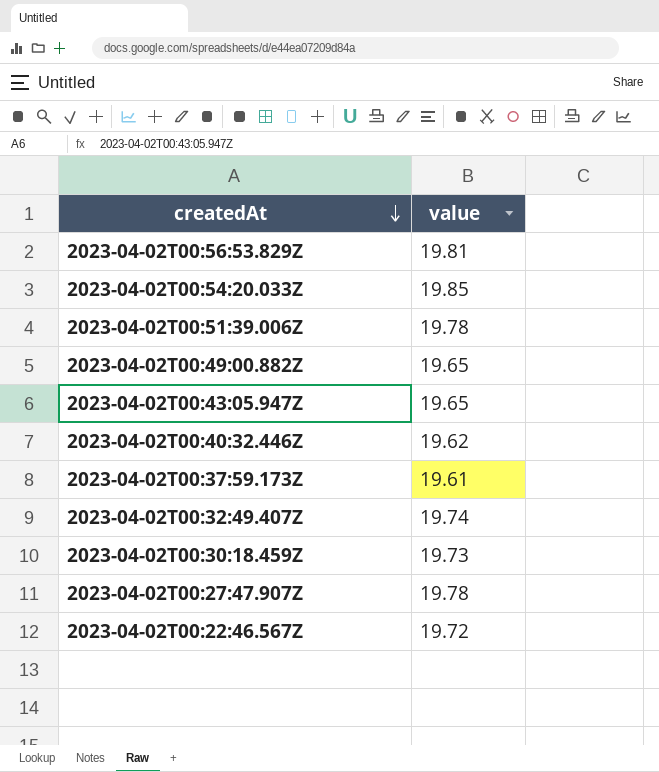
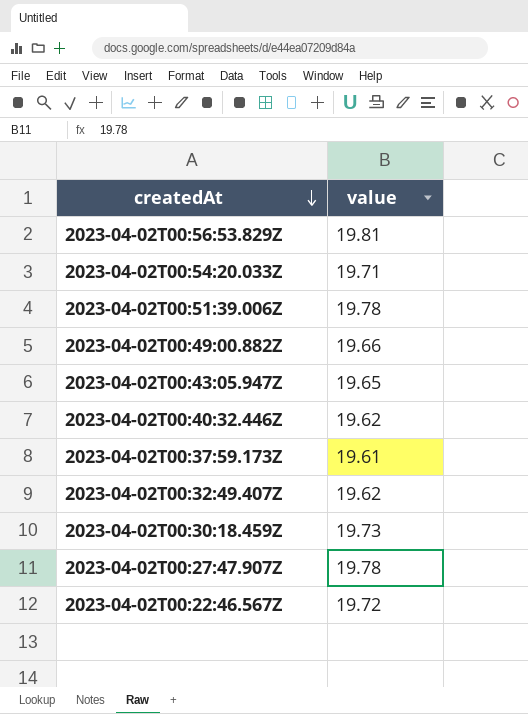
2023-04-02T00:54:20.033Z | value: 19.85 -> 19.71
2023-04-02T00:49:00.882Z | value: 19.65 -> 19.66
2023-04-02T00:32:49.407Z | value: 19.74 -> 19.62

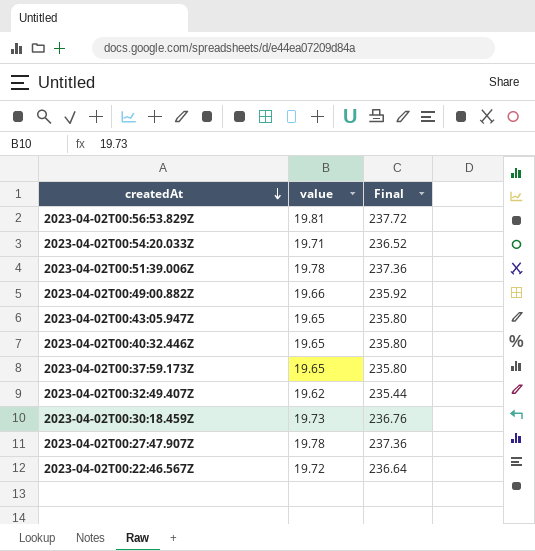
column Final | formula: none -> [value] * 12
2023-04-02T00:40:32.446Z | value: 19.62 -> 19.65
2023-04-02T00:37:59.173Z | value: 19.61 -> 19.65

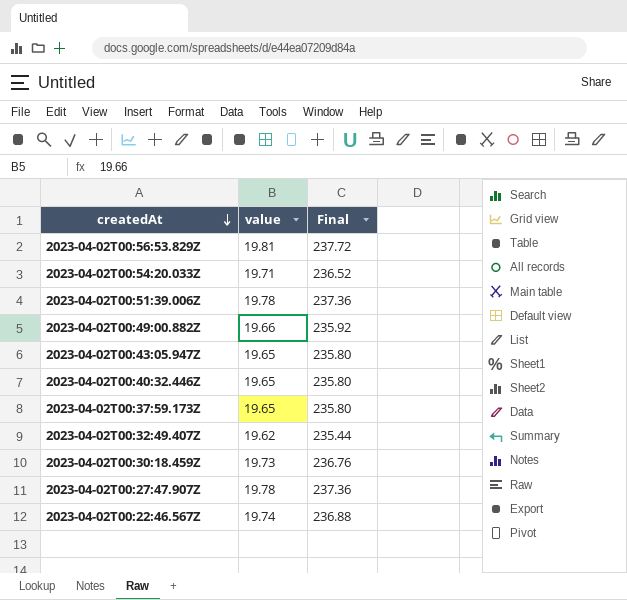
2023-04-02T00:22:46.567Z | value: 19.72 -> 19.74
2023-04-02T00:22:46.567Z | Final: 236.64 -> 236.88

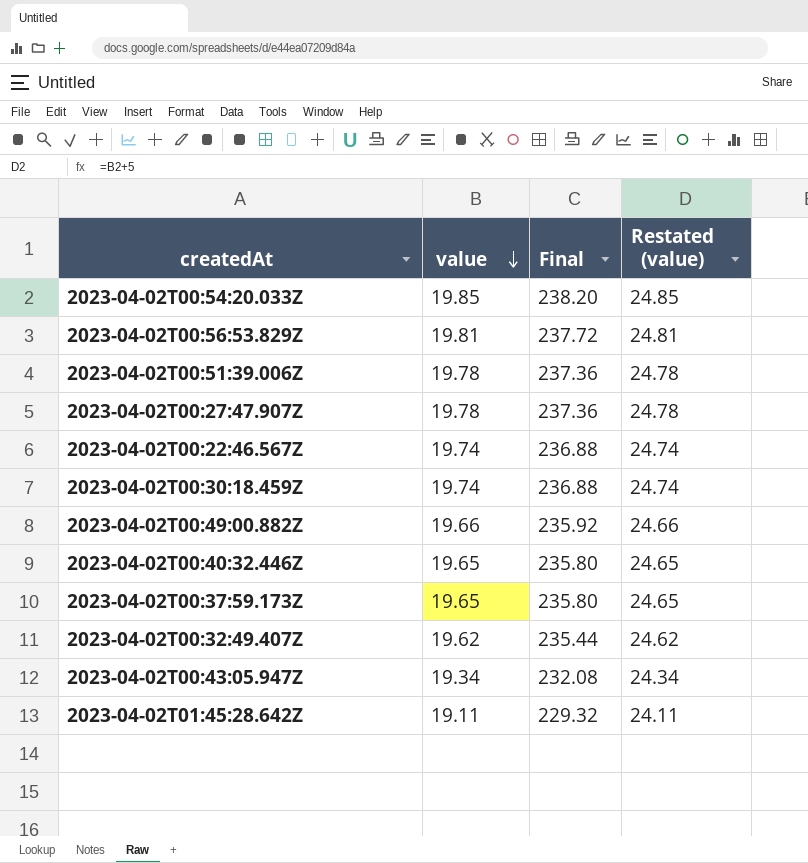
row order: createdAt descending -> value descending
column Restated (value) | formula: none -> [value] + 5
2023-04-02T00:54:20.033Z | value: 19.71 -> 19.85
2023-04-02T00:54:20.033Z | Final: 236.52 -> 238.20
2023-04-02T00:30:18.459Z | value: 19.73 -> 19.74
2023-04-02T00:30:18.459Z | Final: 236.76 -> 236.88
2023-04-02T00:43:05.947Z | value: 19.65 -> 19.34
2023-04-02T00:43:05.947Z | Final: 235.80 -> 232.08
row 2023-04-02T01:45:28.642Z: none -> 19.11 | 229.32 | 24.11

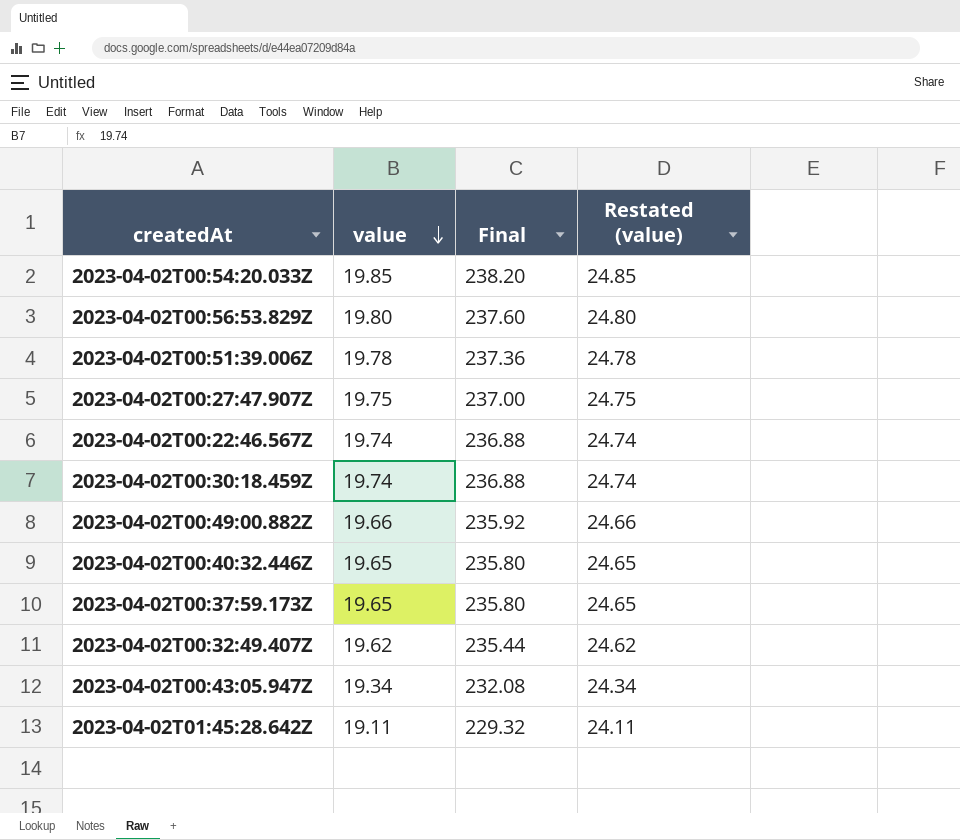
2023-04-02T00:56:53.829Z | value: 19.81 -> 19.80
2023-04-02T00:56:53.829Z | Final: 237.72 -> 237.60
2023-04-02T00:56:53.829Z | Restated (value): 24.81 -> 24.80
2023-04-02T00:27:47.907Z | value: 19.78 -> 19.75
2023-04-02T00:27:47.907Z | Final: 237.36 -> 237.00
2023-04-02T00:27:47.907Z | Restated (value): 24.78 -> 24.75

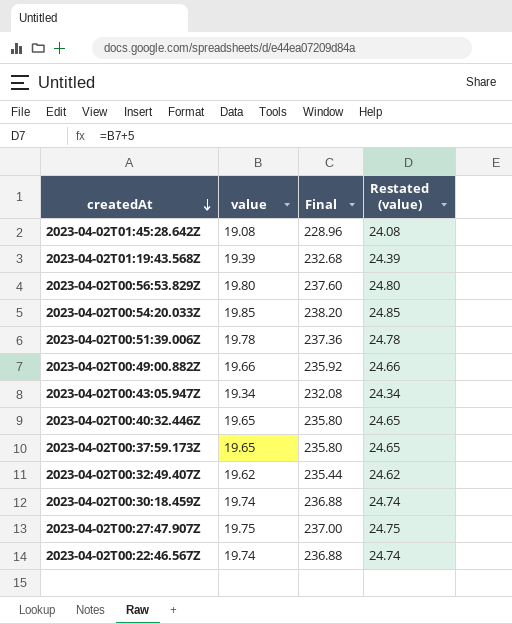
row order: value descending -> createdAt descending
2023-04-02T01:45:28.642Z | value: 19.11 -> 19.08
2023-04-02T01:45:28.642Z | Final: 229.32 -> 228.96
2023-04-02T01:45:28.642Z | Restated (value): 24.11 -> 24.08
row 2023-04-02T01:19:43.568Z: none -> 19.39 | 232.68 | 24.39

